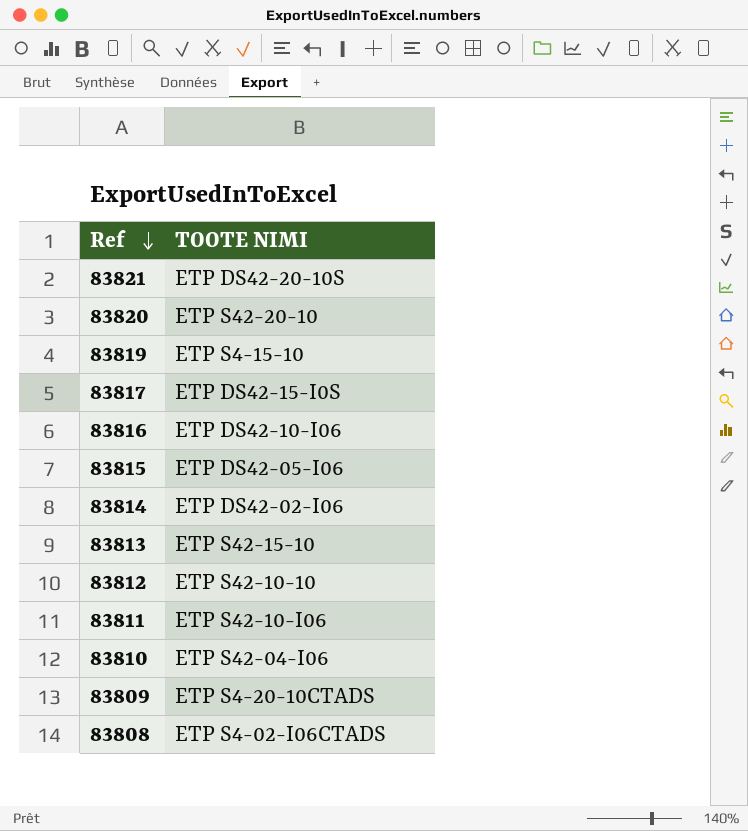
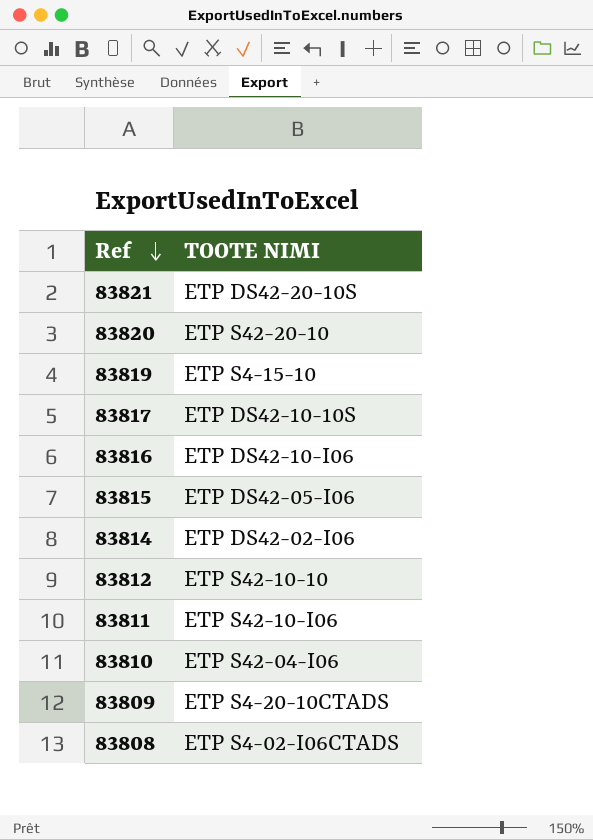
row 83813: ETP S42-15-10 -> none
83817 | TOOTE NIMI: ETP DS42-15-I0S -> ETP DS42-10-10S

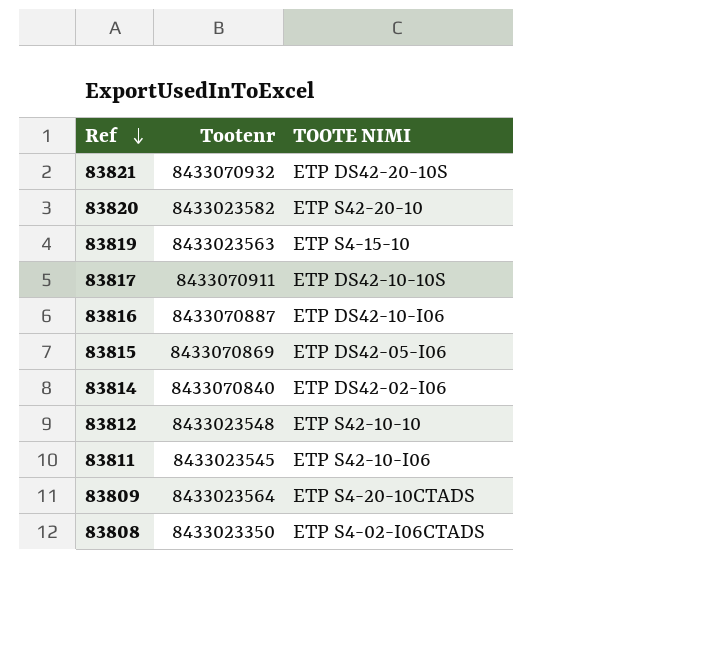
column Tootenr | position: none -> 2
row 83810: ETP S42-04-I06 -> none

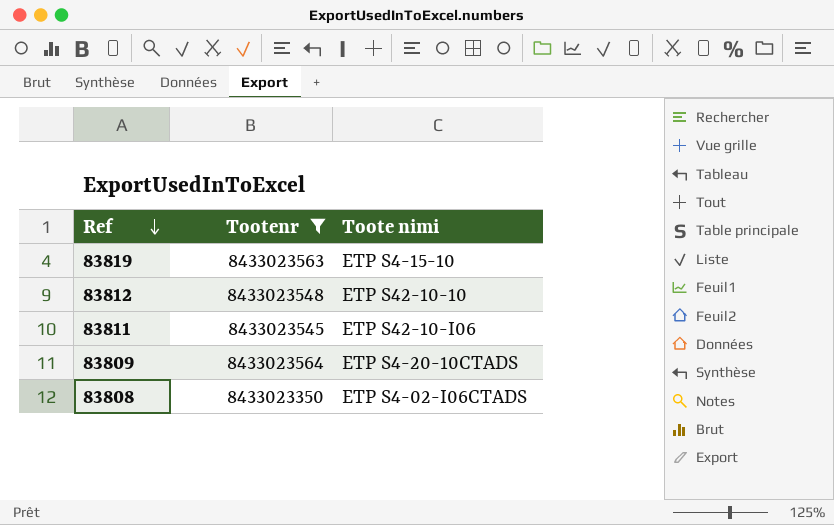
filter: none -> Tootenr <= 8433023564
column name: TOOTE NIMI -> Toote nimi

